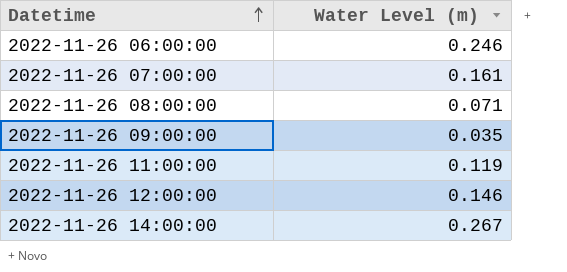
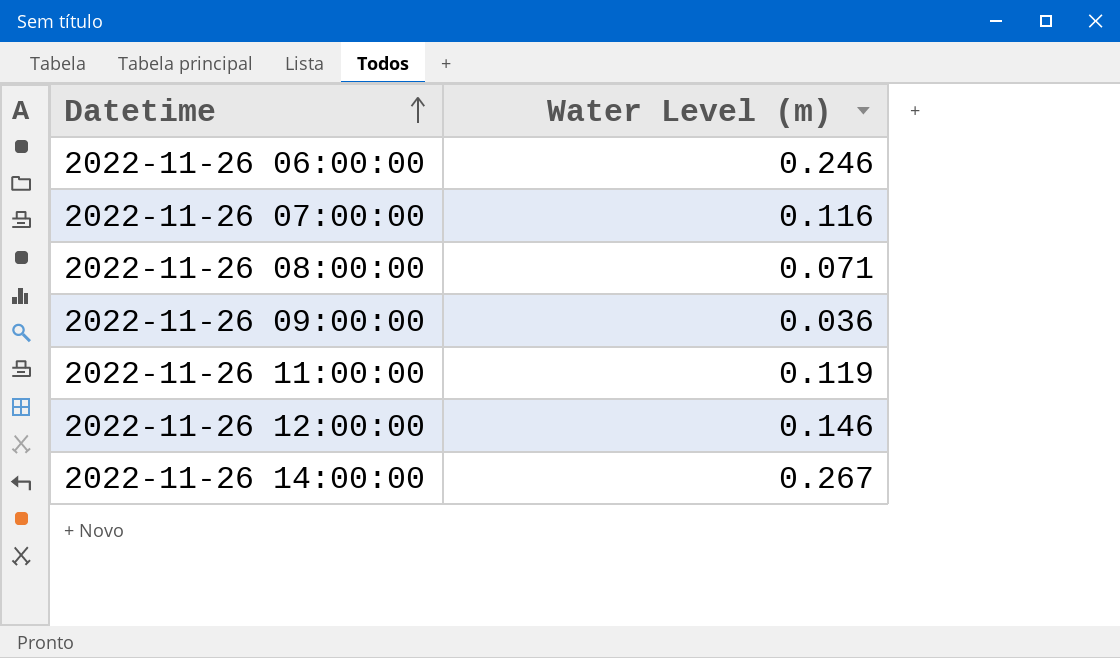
2022-11-26 07:00:00 | Water Level (m): 0.161 -> 0.116
2022-11-26 09:00:00 | Water Level (m): 0.035 -> 0.036

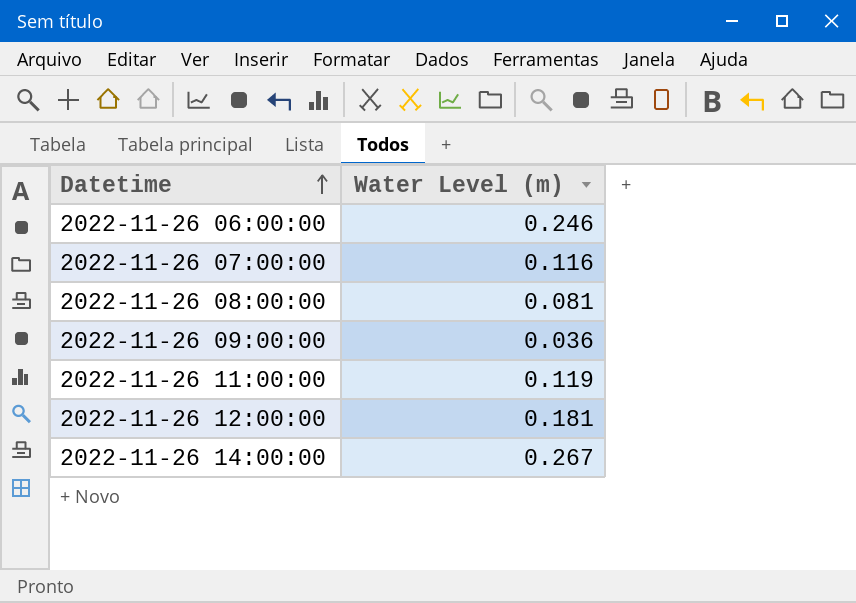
2022-11-26 08:00:00 | Water Level (m): 0.071 -> 0.081
2022-11-26 12:00:00 | Water Level (m): 0.146 -> 0.181

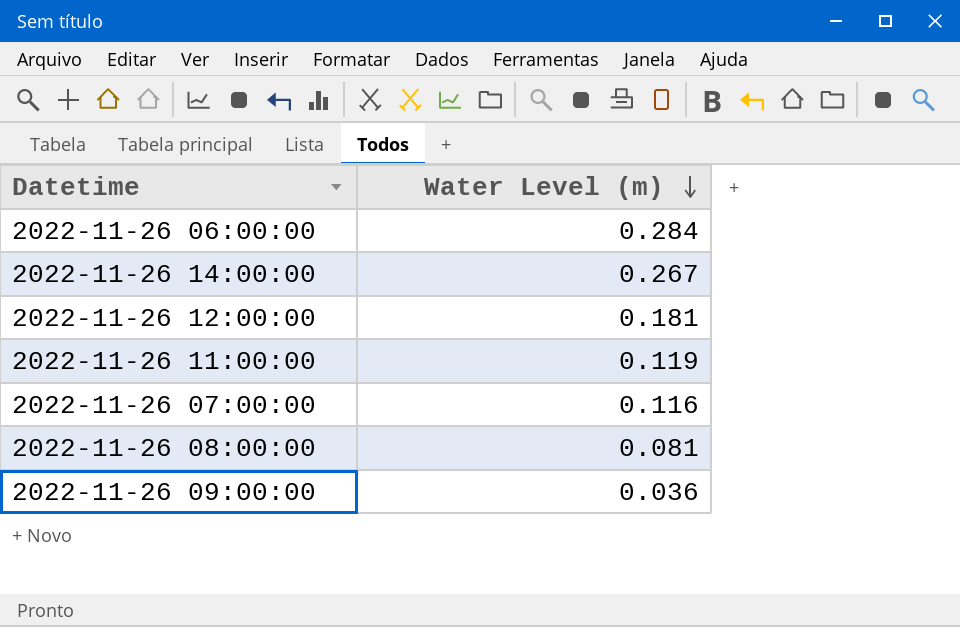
row order: Datetime ascending -> Water Level (m) descending
2022-11-26 06:00:00 | Water Level (m): 0.246 -> 0.284

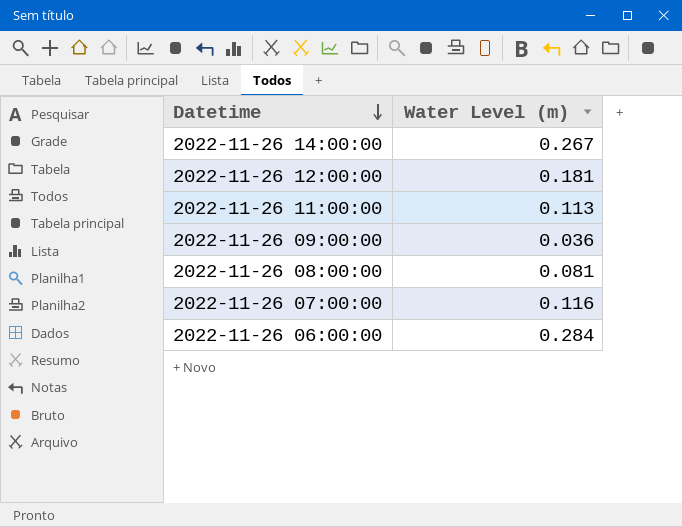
row order: Water Level (m) descending -> Datetime descending
2022-11-26 11:00:00 | Water Level (m): 0.119 -> 0.113

